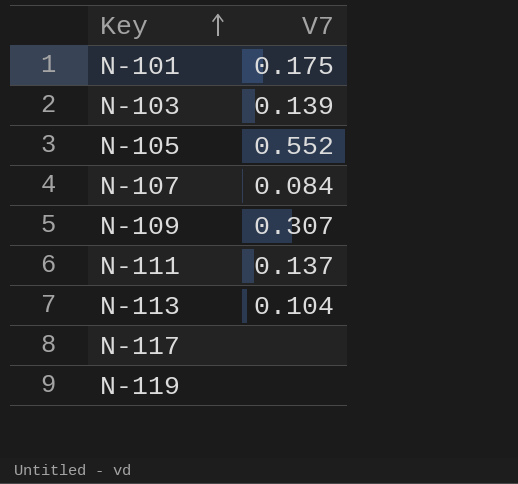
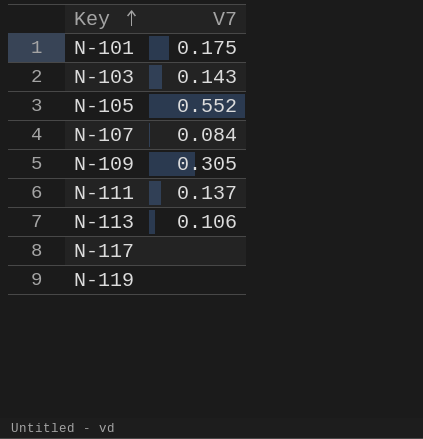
N-103 | V7: 0.139 -> 0.143
N-109 | V7: 0.307 -> 0.305
N-113 | V7: 0.104 -> 0.106

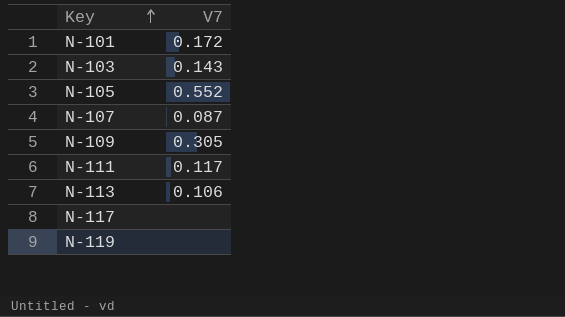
N-101 | V7: 0.175 -> 0.172
N-107 | V7: 0.084 -> 0.087
N-111 | V7: 0.137 -> 0.117

